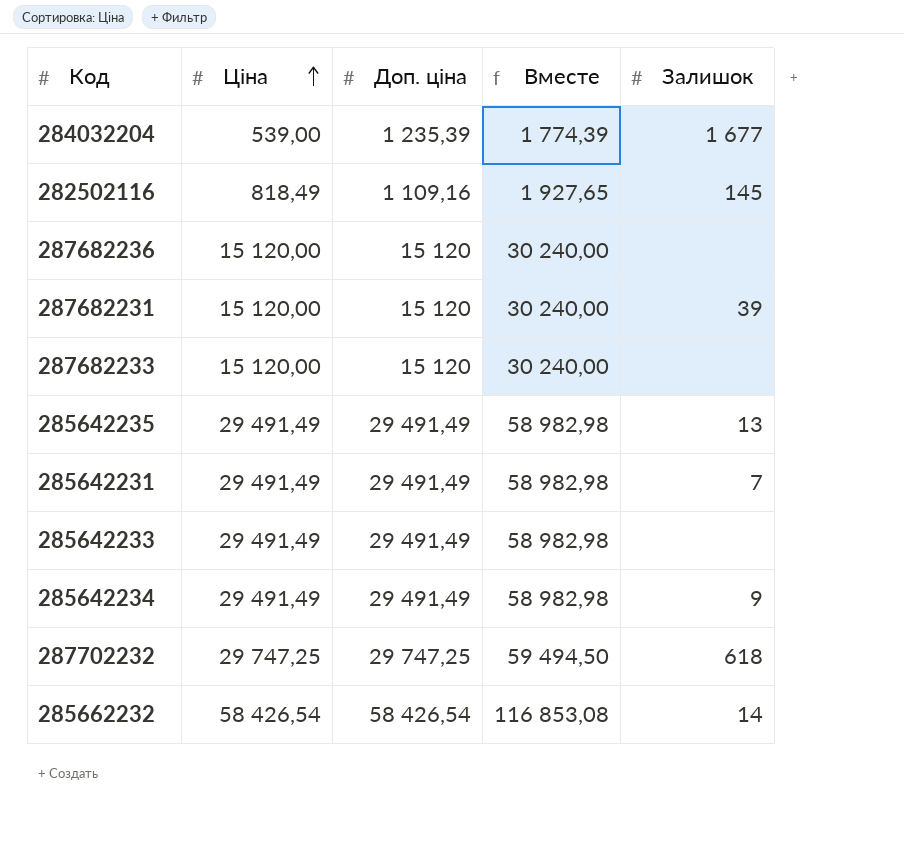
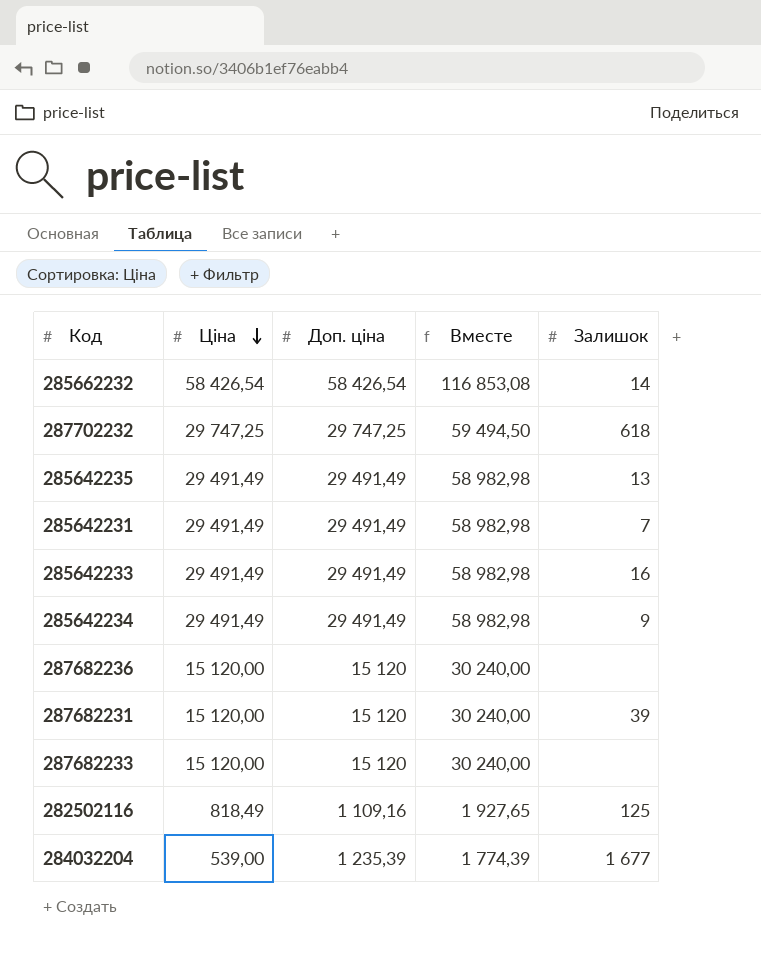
row order: Ціна ascending -> Ціна descending
285642233 | Залишок: none -> 16
282502116 | Залишок: 145 -> 125

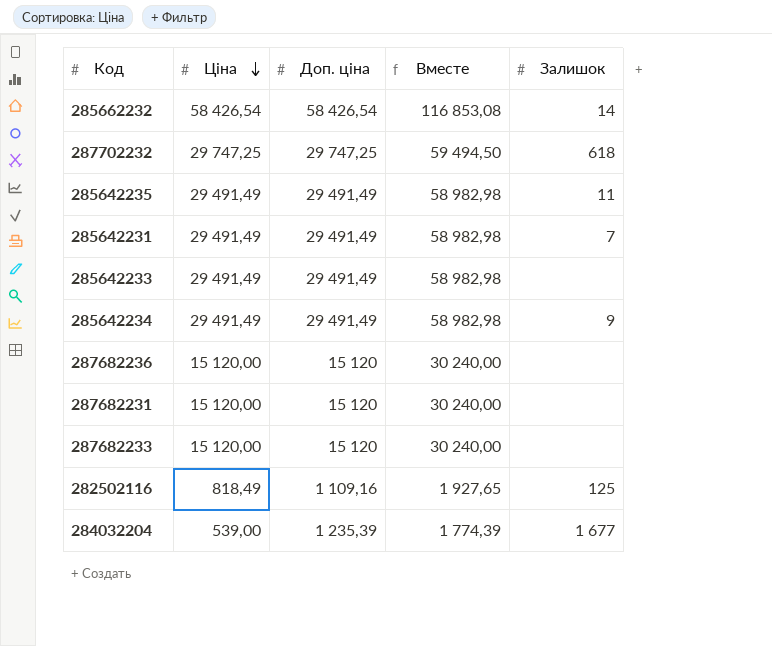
285642235 | Залишок: 13 -> 11
285642233 | Залишок: 16 -> none
287682231 | Залишок: 39 -> none

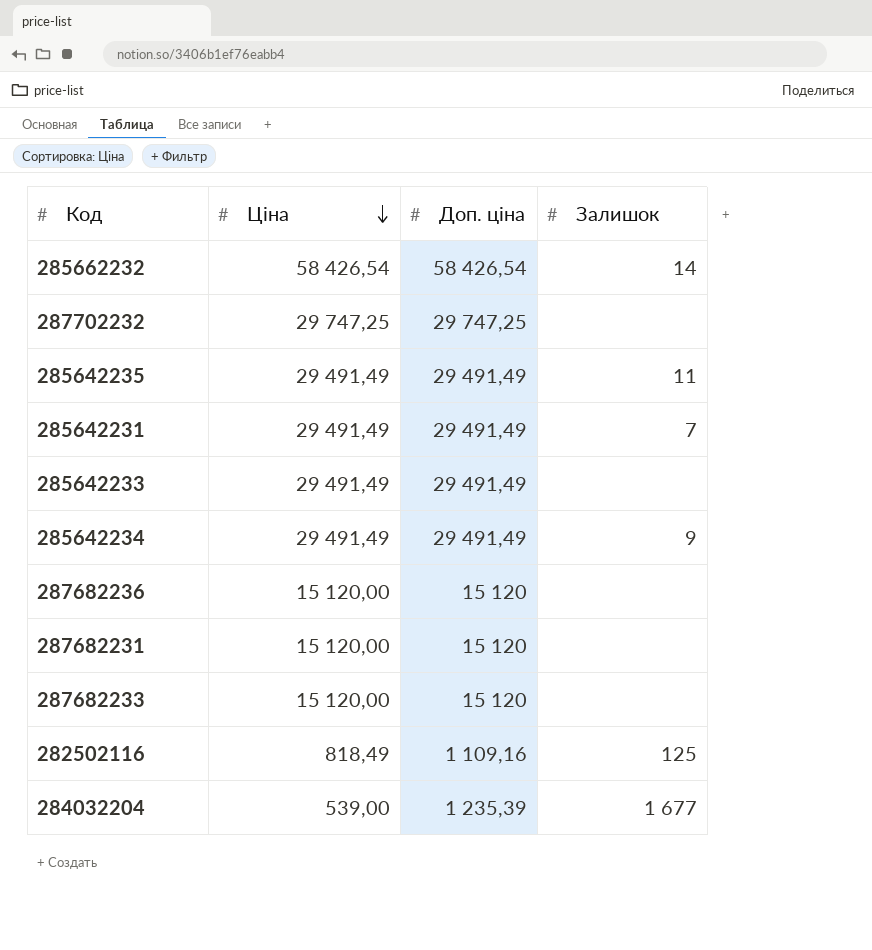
column Вместе | formula: [Ціна] + [Доп. ціна] -> none
287702232 | Залишок: 618 -> none

